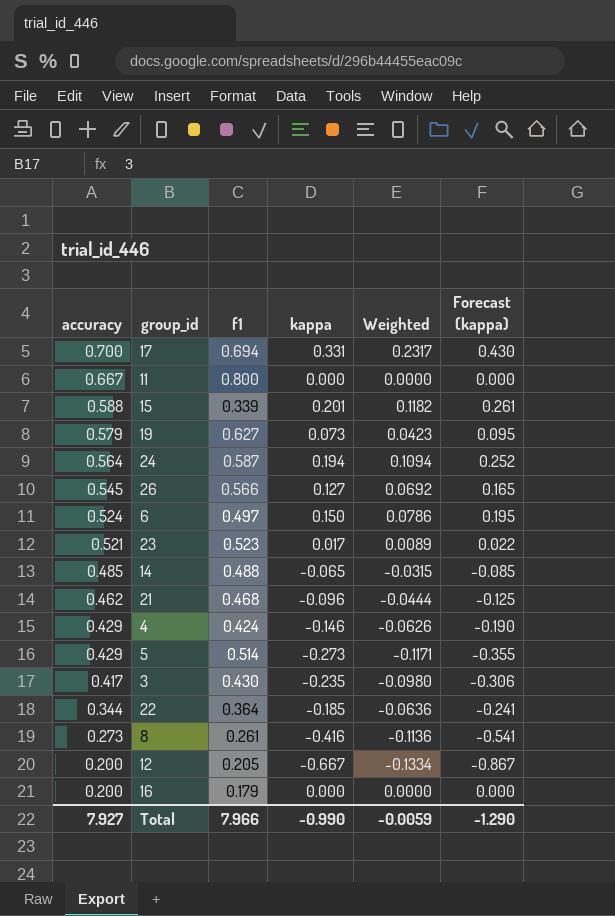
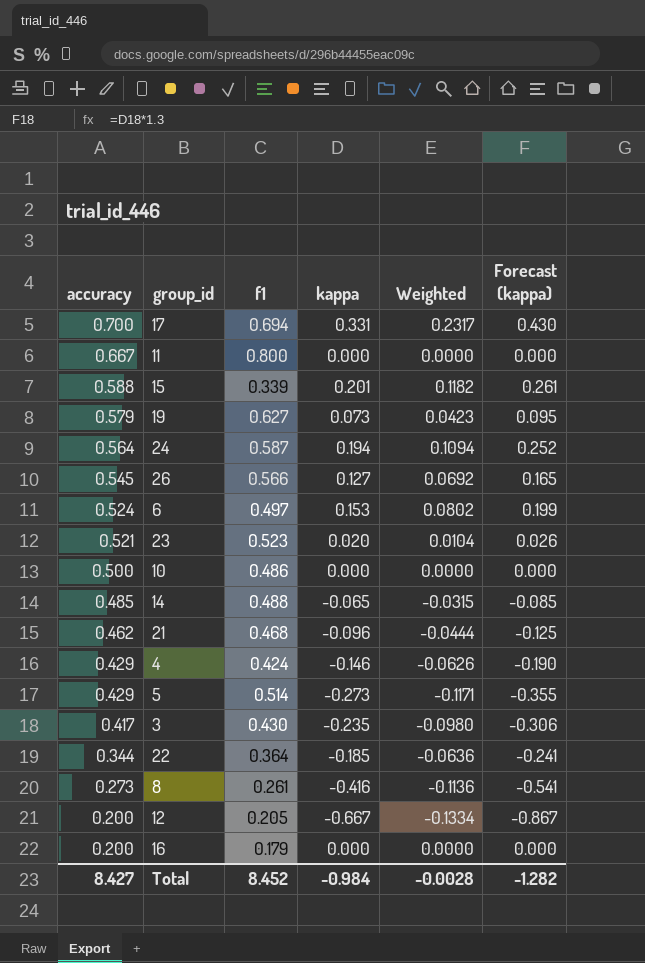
6 | kappa: 0.150 -> 0.153
6 | Weighted: 0.0786 -> 0.0802
6 | Forecast (kappa): 0.195 -> 0.199
23 | kappa: 0.017 -> 0.020
23 | Weighted: 0.0089 -> 0.0104
23 | Forecast (kappa): 0.022 -> 0.026
row 10: none -> 0.500 | 0.486 | 0.000 | 0.0000 | 0.000
Total | accuracy: 7.927 -> 8.427
Total | f1: 7.966 -> 8.452
Total | kappa: -0.990 -> -0.984
Total | Weighted: -0.0059 -> -0.0028
Total | Forecast (kappa): -1.290 -> -1.282

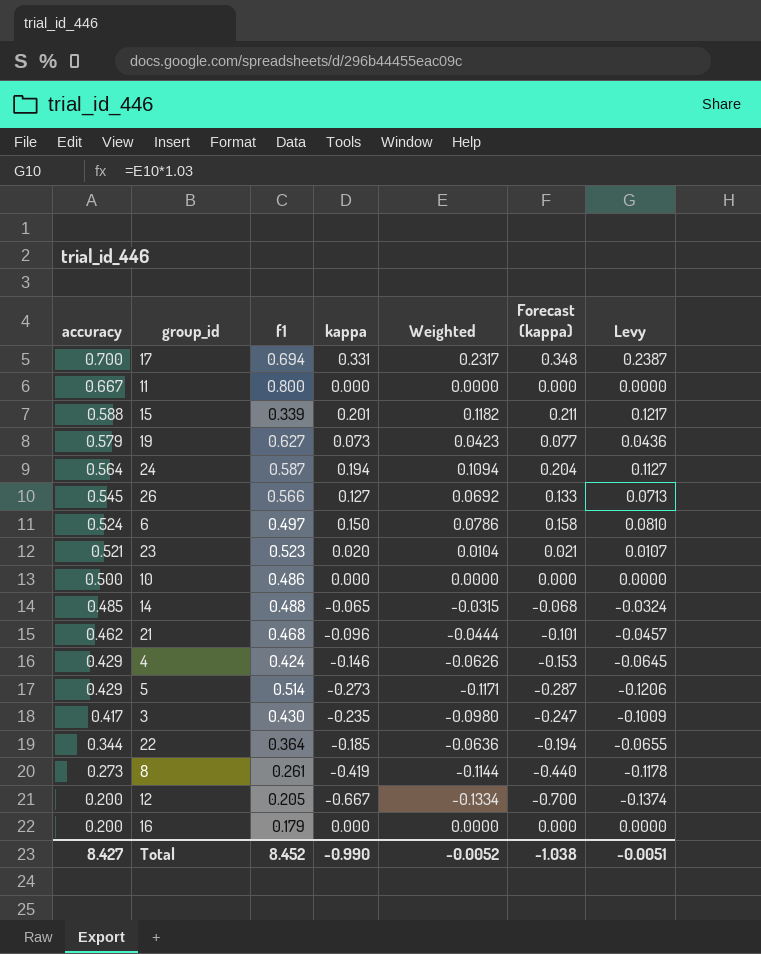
column Forecast (kappa) | formula: [kappa] * 1.3 -> [kappa] * 1.05
column Levy | formula: none -> [Weighted] * 1.03
6 | kappa: 0.153 -> 0.150
6 | Weighted: 0.0802 -> 0.0786
8 | kappa: -0.416 -> -0.419
8 | Weighted: -0.1136 -> -0.1144
Total | kappa: -0.984 -> -0.990
Total | Weighted: -0.0028 -> -0.0052
Total | Forecast (kappa): -1.282 -> -1.038

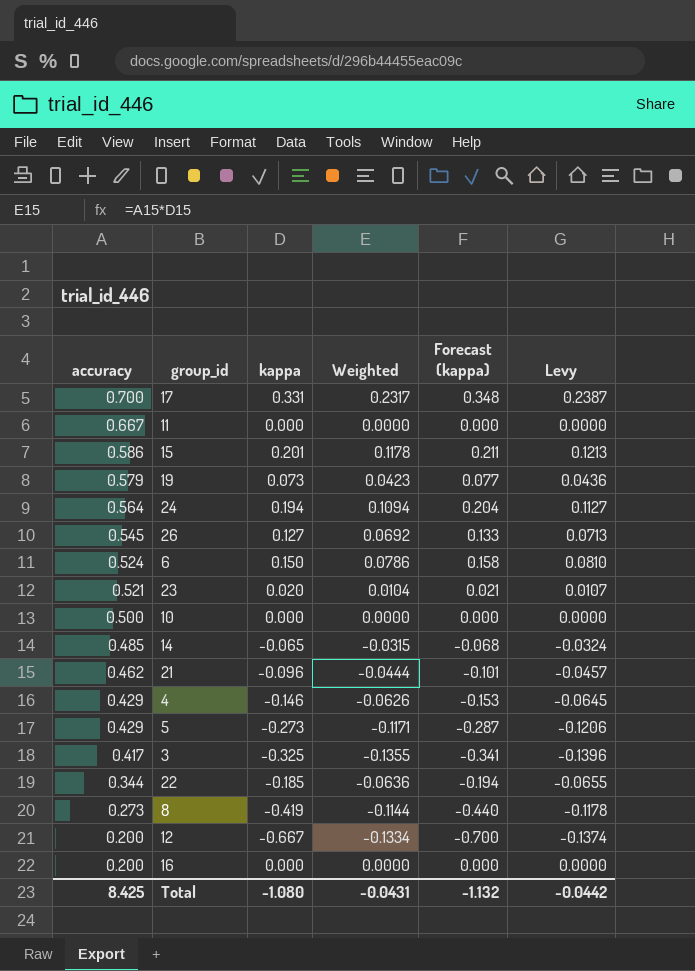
column f1 | position: 3 -> none
15 | accuracy: 0.588 -> 0.586
15 | Weighted: 0.1182 -> 0.1178
15 | Levy: 0.1217 -> 0.1213
3 | kappa: -0.235 -> -0.325
3 | Weighted: -0.0980 -> -0.1355
3 | Forecast (kappa): -0.247 -> -0.341
3 | Levy: -0.1009 -> -0.1396
Total | accuracy: 8.427 -> 8.425
Total | kappa: -0.990 -> -1.080
Total | Weighted: -0.0052 -> -0.0431
Total | Forecast (kappa): -1.038 -> -1.132
Total | Levy: -0.0051 -> -0.0442

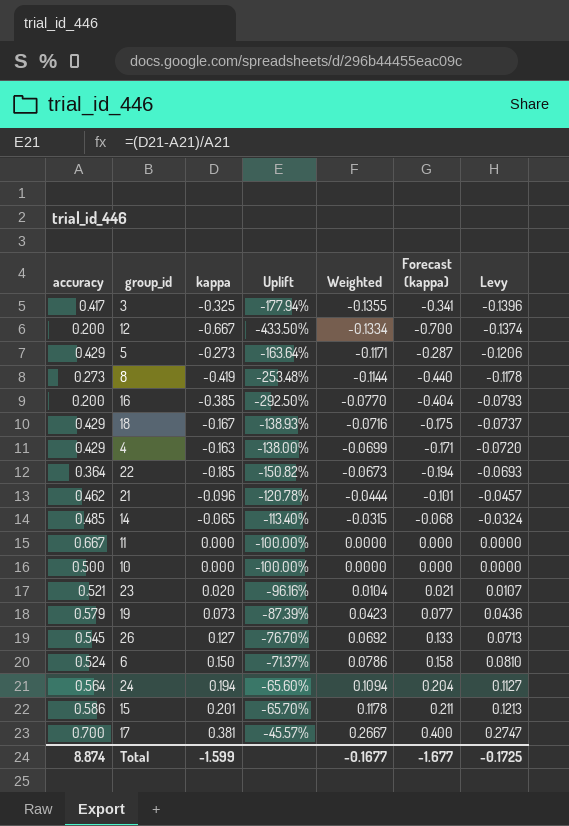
row order: accuracy descending -> Weighted ascending
column Uplift | formula: none -> ([kappa] - [accuracy]) / [accuracy]
16 | kappa: 0.000 -> -0.385
16 | Weighted: 0.0000 -> -0.0770
16 | Forecast (kappa): 0.000 -> -0.404
16 | Levy: 0.0000 -> -0.0793
row 18: none -> 0.429 | -0.167 | -138.93% | -0.0716 | -0.175 | -0.0737
4 | kappa: -0.146 -> -0.163
4 | Weighted: -0.0626 -> -0.0699
4 | Forecast (kappa): -0.153 -> -0.171
4 | Levy: -0.0645 -> -0.0720
22 | accuracy: 0.344 -> 0.364
22 | Weighted: -0.0636 -> -0.0673
22 | Levy: -0.0655 -> -0.0693
17 | kappa: 0.331 -> 0.381
17 | Weighted: 0.2317 -> 0.2667
17 | Forecast (kappa): 0.348 -> 0.400
17 | Levy: 0.2387 -> 0.2747
Total | accuracy: 8.425 -> 8.874
Total | kappa: -1.080 -> -1.599
Total | Weighted: -0.0431 -> -0.1677
Total | Forecast (kappa): -1.132 -> -1.677
Total | Levy: -0.0442 -> -0.1725

